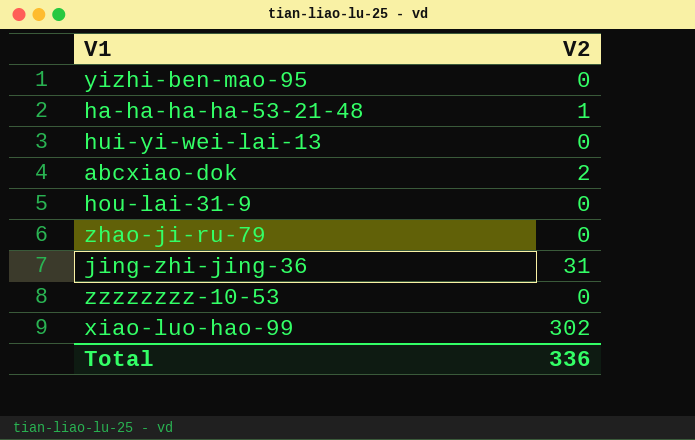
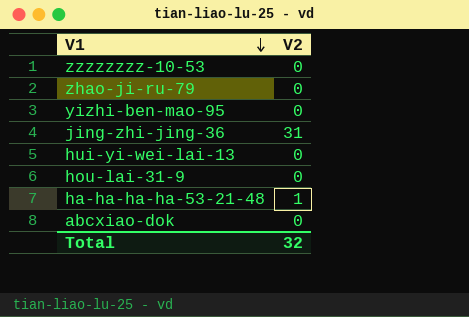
row order: none -> V1 descending
row xiao-luo-hao-99: 302 -> none
abcxiao-dok | V2: 2 -> 0
Total | V2: 336 -> 32

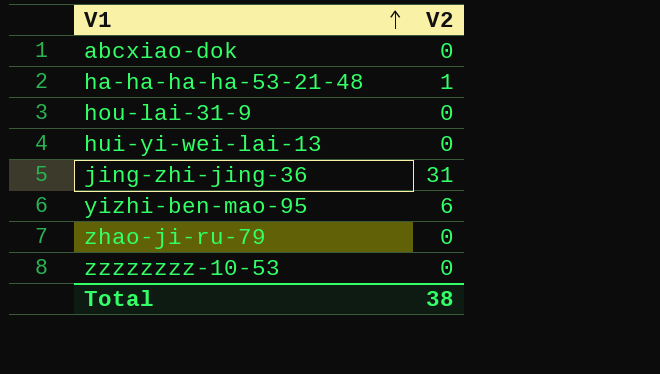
row order: V1 descending -> V1 ascending
yizhi-ben-mao-95 | V2: 0 -> 6
Total | V2: 32 -> 38

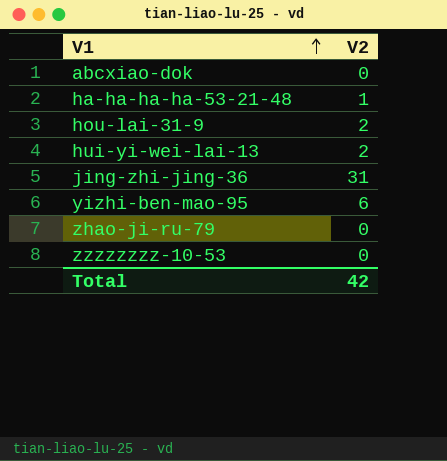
hou-lai-31-9 | V2: 0 -> 2
hui-yi-wei-lai-13 | V2: 0 -> 2
Total | V2: 38 -> 42

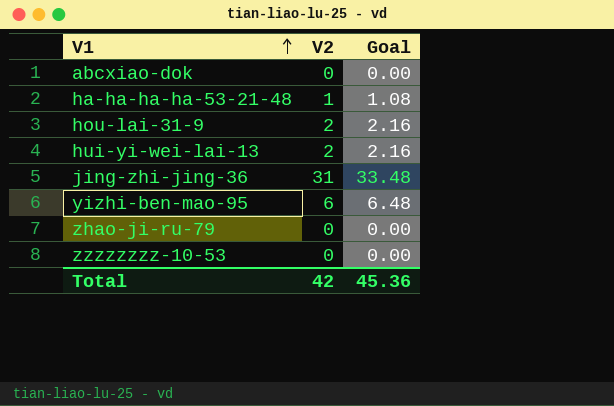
column Goal | formula: none -> [V2] * 1.08

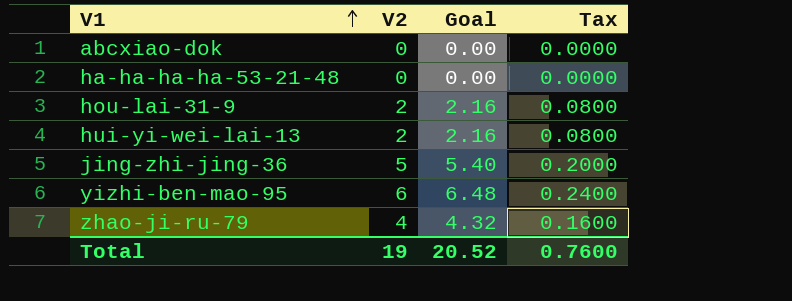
column Tax | formula: none -> [V2] * 0.04
row zzzzzzzz-10-53: 0 | 0.00 -> none
ha-ha-ha-ha-53-21-48 | V2: 1 -> 0
ha-ha-ha-ha-53-21-48 | Goal: 1.08 -> 0.00
jing-zhi-jing-36 | V2: 31 -> 5
jing-zhi-jing-36 | Goal: 33.48 -> 5.40
zhao-ji-ru-79 | V2: 0 -> 4
zhao-ji-ru-79 | Goal: 0.00 -> 4.32
Total | V2: 42 -> 19
Total | Goal: 45.36 -> 20.52

